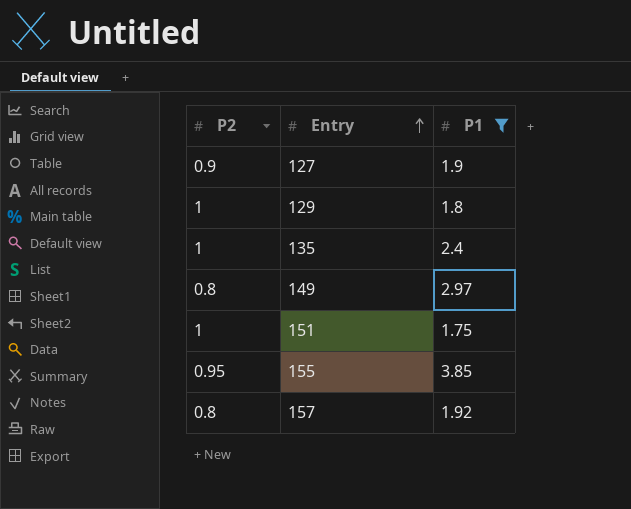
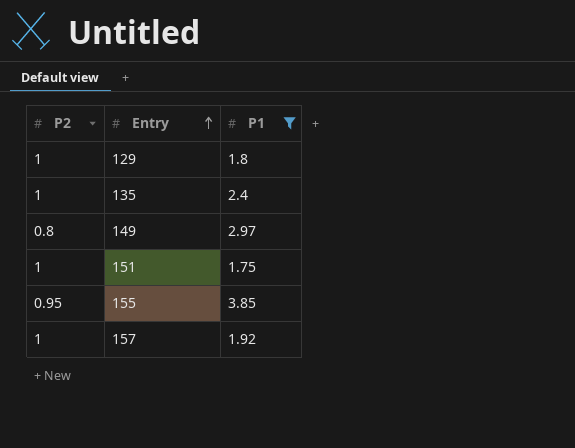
row 127: 0.9 | 1.9 -> none
157 | P2: 0.8 -> 1

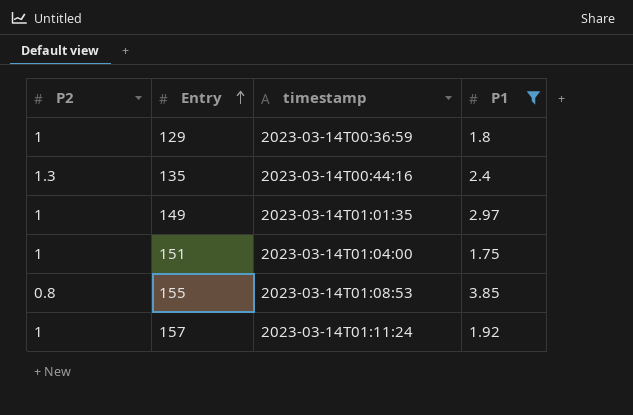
column timestamp | position: none -> 3
135 | P2: 1 -> 1.3
149 | P2: 0.8 -> 1
155 | P2: 0.95 -> 0.8

